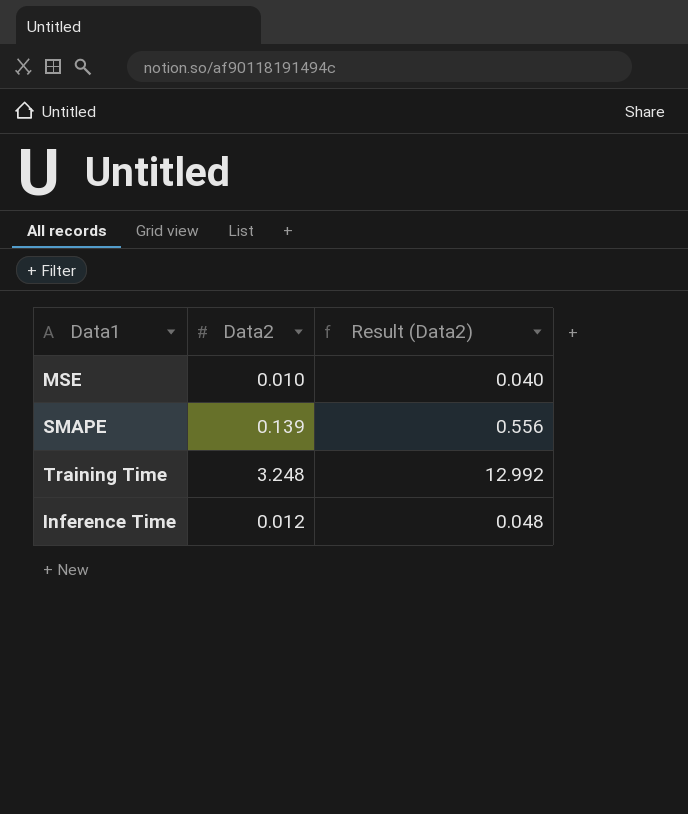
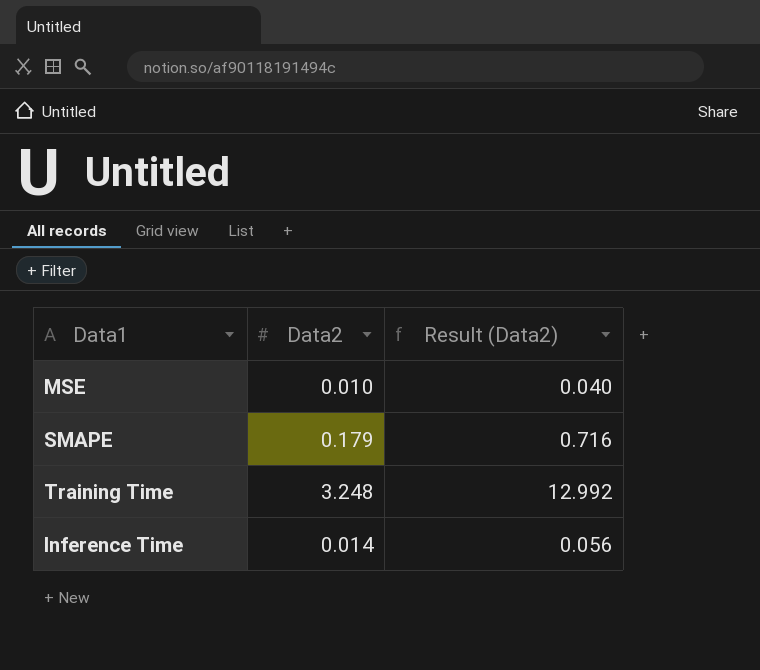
SMAPE | Data2: 0.139 -> 0.179
SMAPE | Result (Data2): 0.556 -> 0.716
Inference Time | Data2: 0.012 -> 0.014
Inference Time | Result (Data2): 0.048 -> 0.056

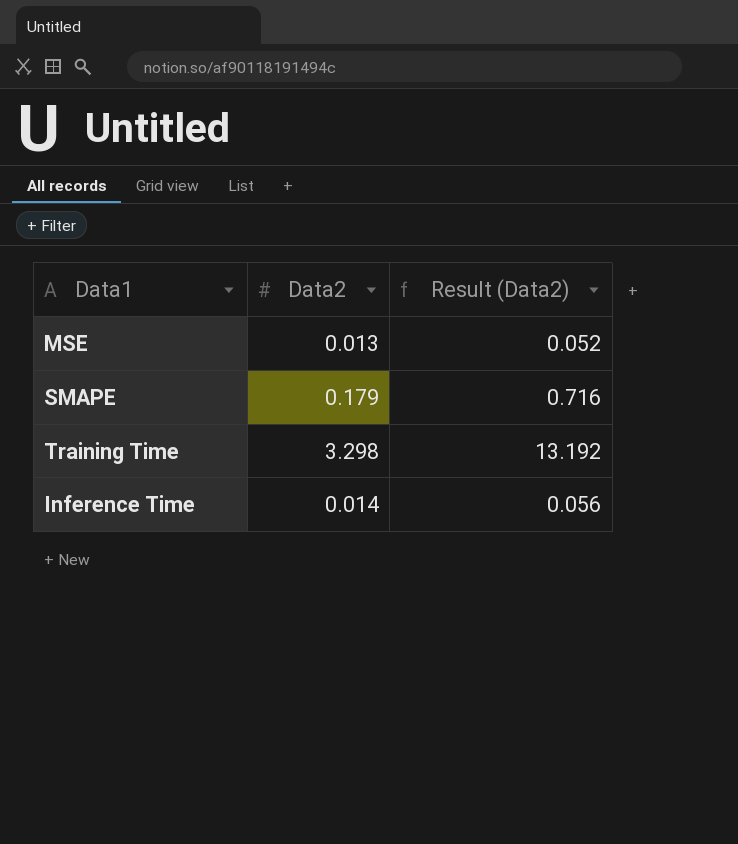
MSE | Data2: 0.010 -> 0.013
MSE | Result (Data2): 0.040 -> 0.052
Training Time | Data2: 3.248 -> 3.298
Training Time | Result (Data2): 12.992 -> 13.192

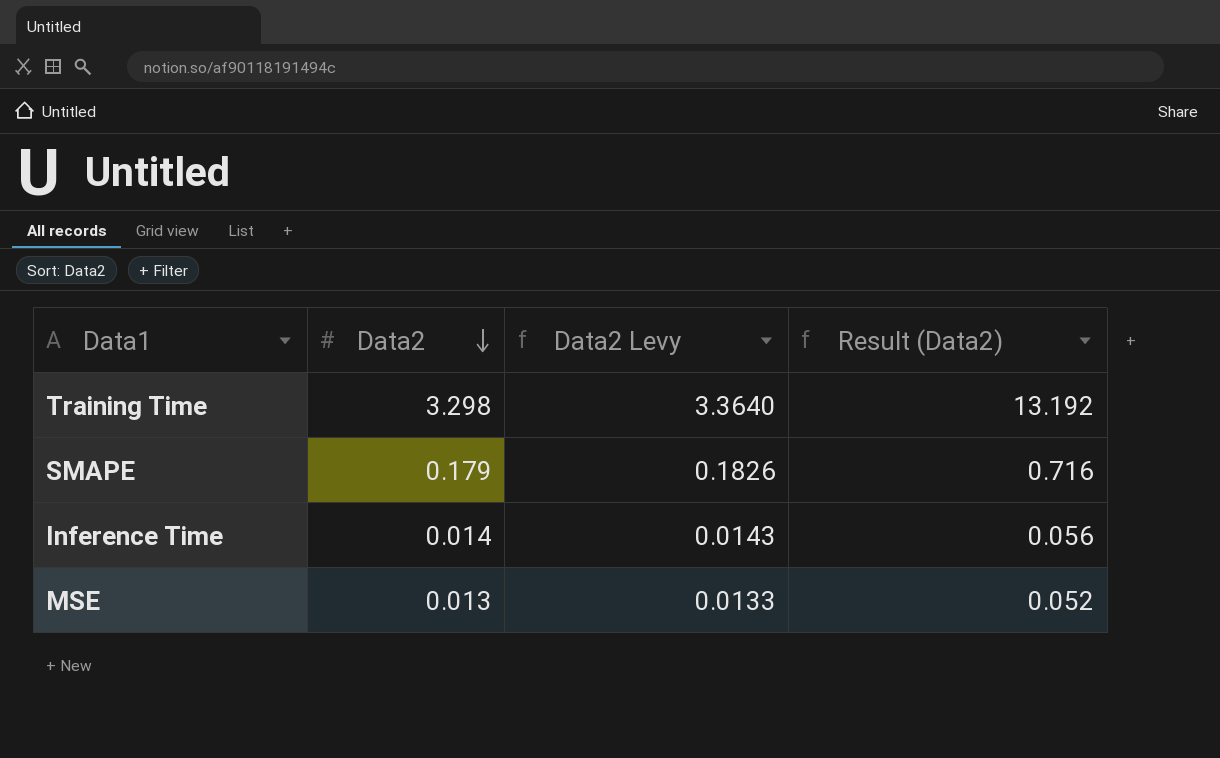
row order: none -> Data2 descending
column Data2 Levy | formula: none -> [Data2] * 1.02

